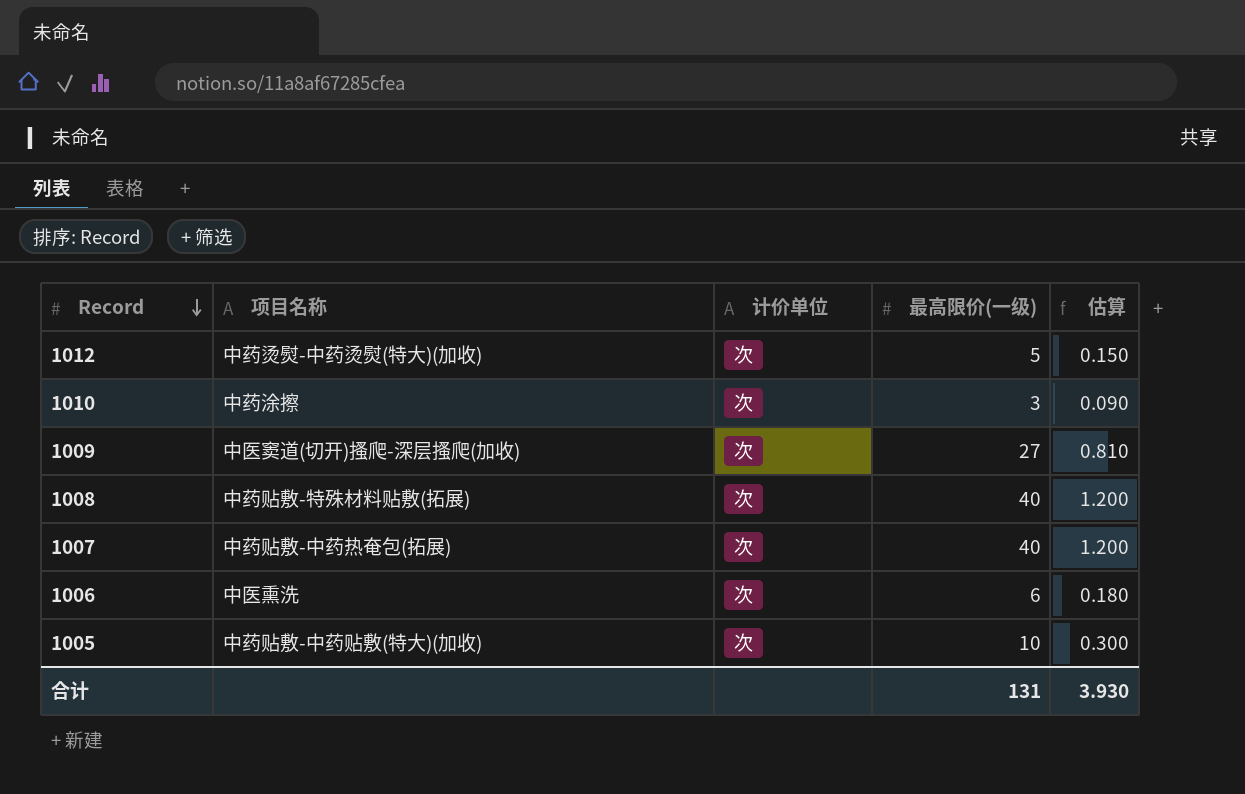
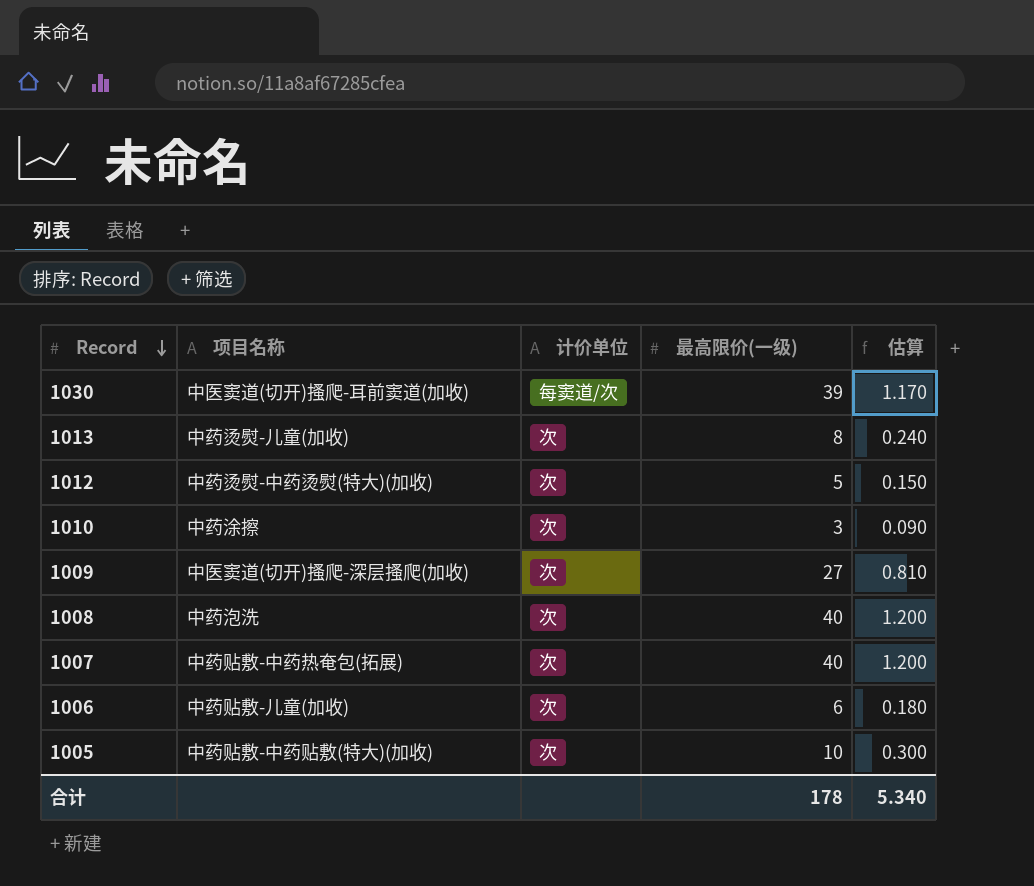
row 1030: none -> 中医窦道(切开)搔爬-耳前窦道(加收) | 每窦道/次 | 39 | 1.170
row 1013: none -> 中药烫熨-儿童(加收) | 次 | 8 | 0.240
1008 | 项目名称: 中药贴敷-特殊材料贴敷(拓展) -> 中药泡洗
1006 | 项目名称: 中医熏洗 -> 中药贴敷-儿童(加收)
合计 | 最高限价(一级): 131 -> 178
合计 | 估算: 3.930 -> 5.340

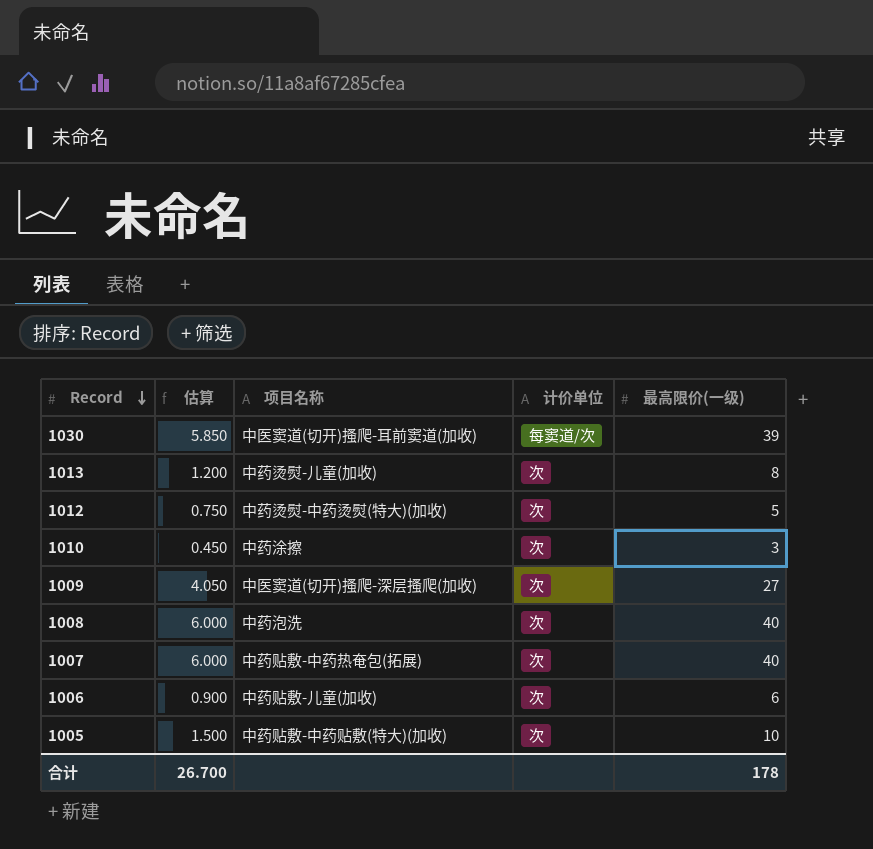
column 估算 | formula: [最高限价(一级)] * 0.03 -> [最高限价(一级)] * 0.15
column 估算 | position: 5 -> 2
合计 | 估算: 5.340 -> 26.700

